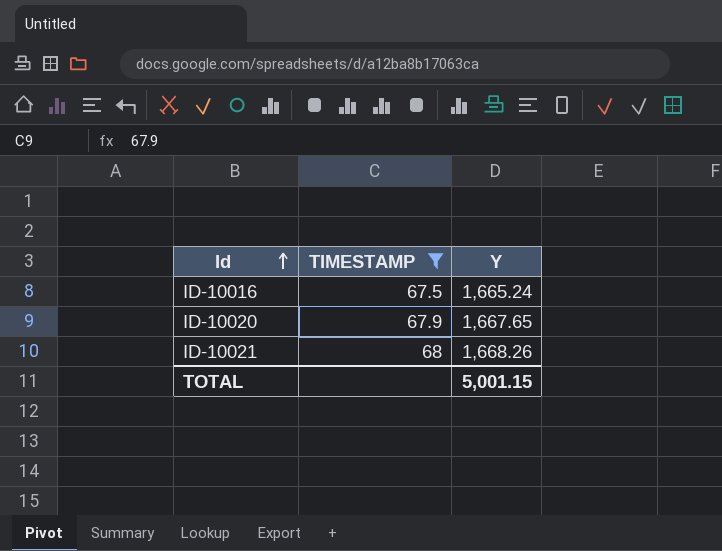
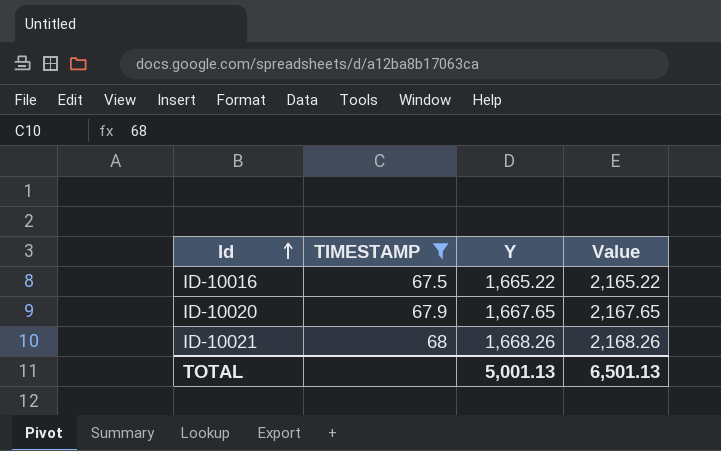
column Value | formula: none -> [Y] + 500
ID-10016 | Y: 1,665.24 -> 1,665.22
TOTAL | Y: 5,001.15 -> 5,001.13

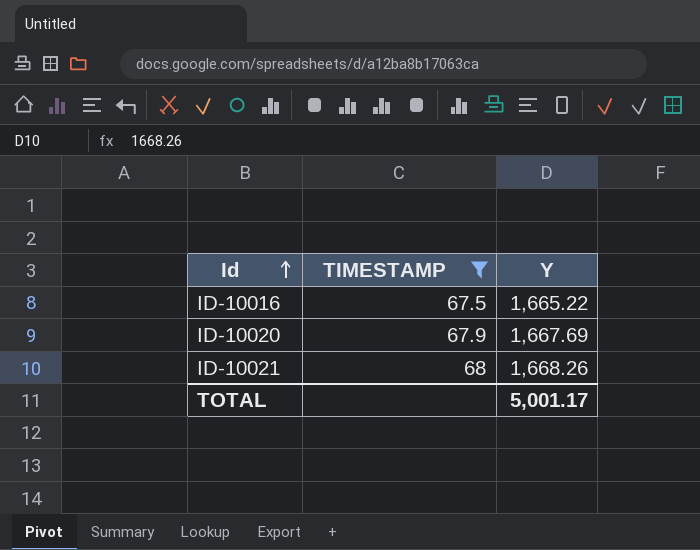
column Value | formula: [Y] + 500 -> none
ID-10020 | Y: 1,667.65 -> 1,667.69
TOTAL | Y: 5,001.13 -> 5,001.17

